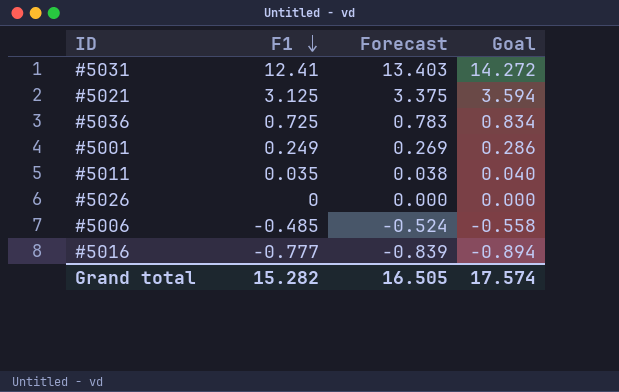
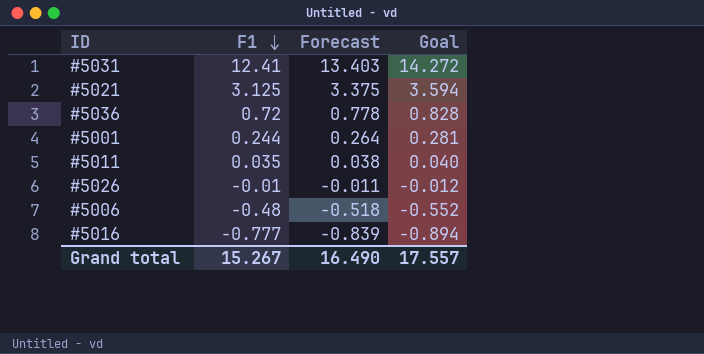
#5036 | F1: 0.725 -> 0.72
#5036 | Forecast: 0.783 -> 0.778
#5036 | Goal: 0.834 -> 0.828
#5001 | F1: 0.249 -> 0.244
#5001 | Forecast: 0.269 -> 0.264
#5001 | Goal: 0.286 -> 0.281
#5026 | F1: 0 -> -0.01
#5026 | Forecast: 0.000 -> -0.011
#5026 | Goal: 0.000 -> -0.012
#5006 | F1: -0.485 -> -0.48
#5006 | Forecast: -0.524 -> -0.518
#5006 | Goal: -0.558 -> -0.552
Grand total | F1: 15.282 -> 15.267
Grand total | Forecast: 16.505 -> 16.490
Grand total | Goal: 17.574 -> 17.557

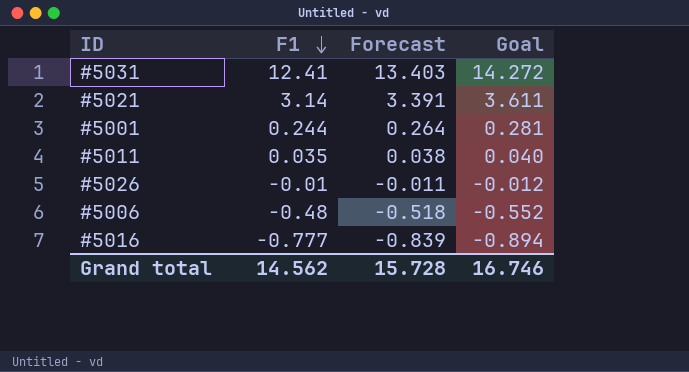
row #5036: 0.72 | 0.778 | 0.828 -> none
#5021 | F1: 3.125 -> 3.14
#5021 | Forecast: 3.375 -> 3.391
#5021 | Goal: 3.594 -> 3.611
Grand total | F1: 15.267 -> 14.562
Grand total | Forecast: 16.490 -> 15.728
Grand total | Goal: 17.557 -> 16.746

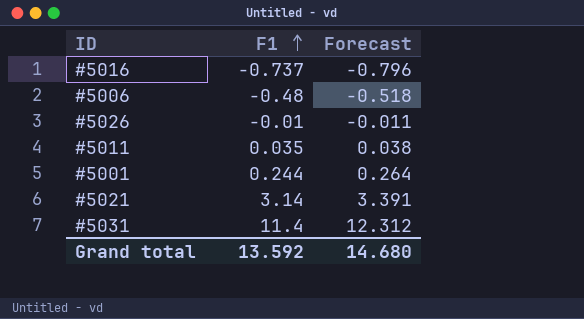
row order: F1 descending -> F1 ascending
column Goal | formula: [F1] * 1.15 -> none
#5016 | F1: -0.777 -> -0.737
#5016 | Forecast: -0.839 -> -0.796
#5031 | F1: 12.41 -> 11.4
#5031 | Forecast: 13.403 -> 12.312
Grand total | F1: 14.562 -> 13.592
Grand total | Forecast: 15.728 -> 14.680

